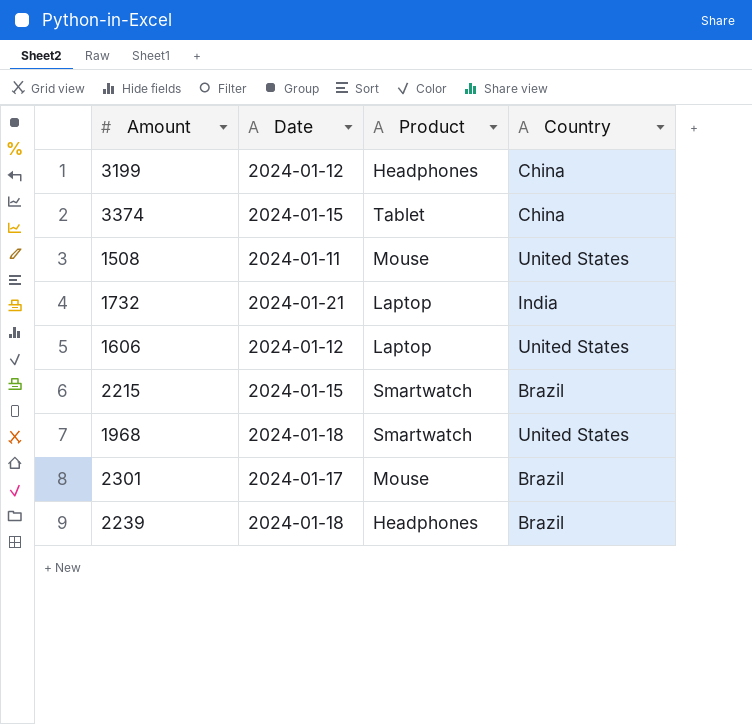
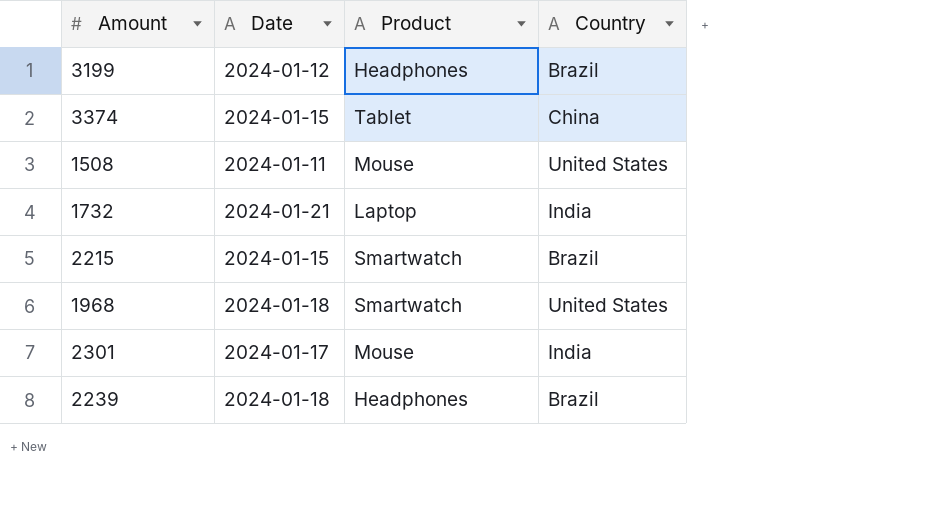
row 1606: 2024-01-12 | Laptop | United States -> none
3199 | Country: China -> Brazil
2301 | Country: Brazil -> India

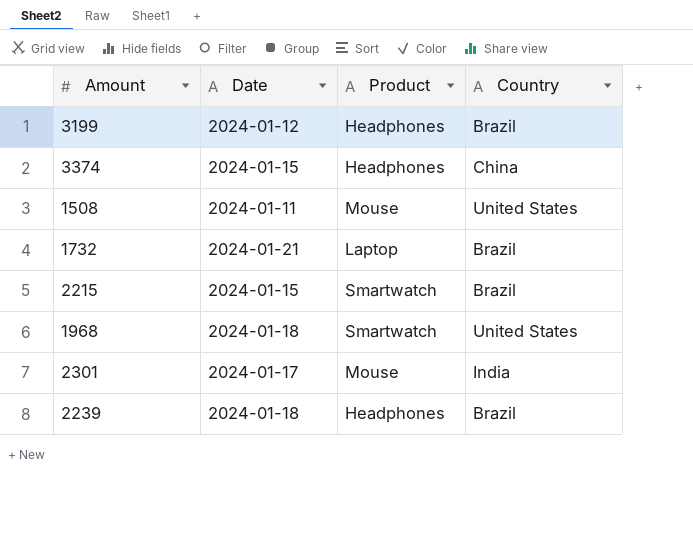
3374 | Product: Tablet -> Headphones
1732 | Country: India -> Brazil

